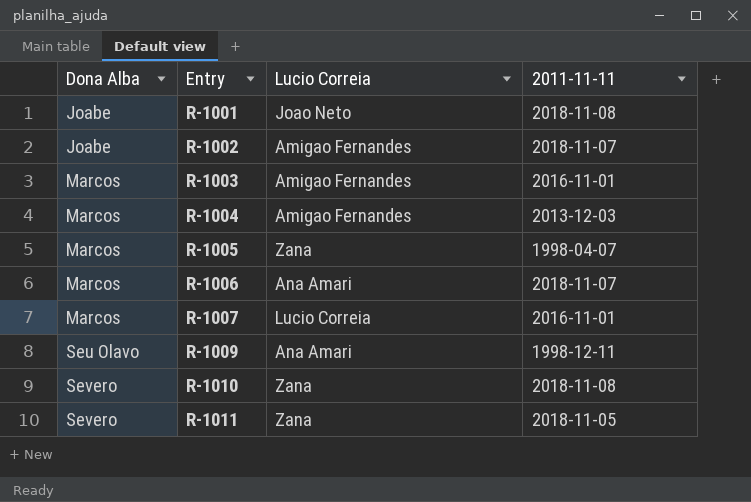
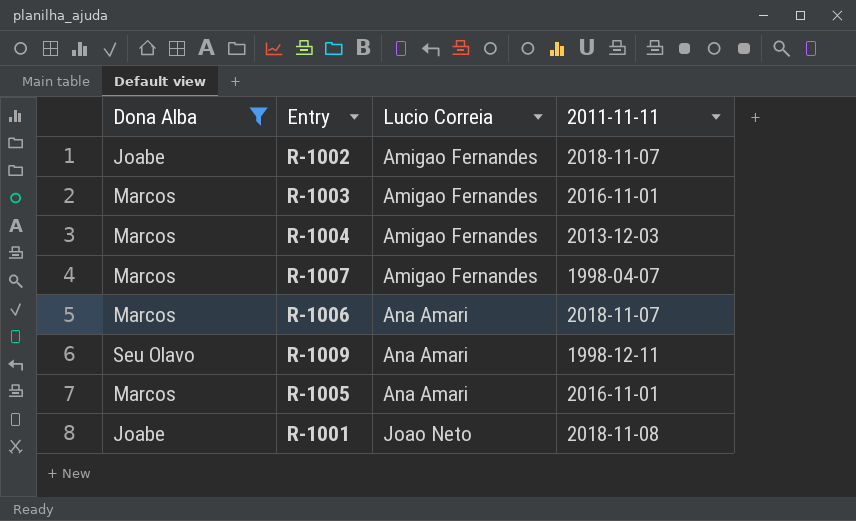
filter: none -> Dona Alba != Severo
row order: Dona Alba ascending -> Lucio Correia ascending
R-1007 | Lucio Correia: Lucio Correia -> Amigao Fernandes
R-1007 | 2011-11-11: 2016-11-01 -> 1998-04-07
R-1005 | Lucio Correia: Zana -> Ana Amari
R-1005 | 2011-11-11: 1998-04-07 -> 2016-11-01

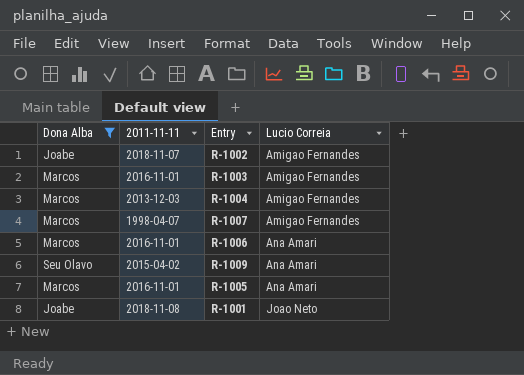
column 2011-11-11 | position: 4 -> 2
R-1006 | 2011-11-11: 2018-11-07 -> 2016-11-01
R-1009 | 2011-11-11: 1998-12-11 -> 2015-04-02

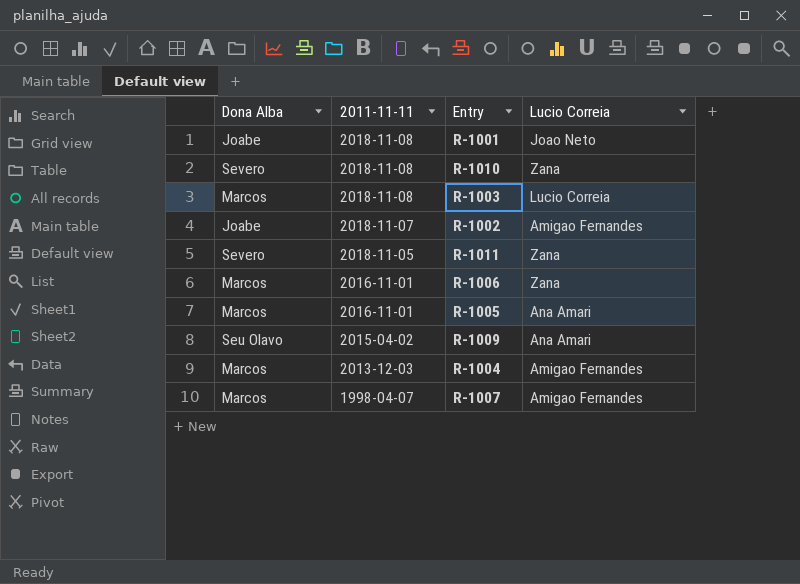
filter: Dona Alba != Severo -> none
row order: Lucio Correia ascending -> 2011-11-11 descending
R-1003 | 2011-11-11: 2016-11-01 -> 2018-11-08
R-1003 | Lucio Correia: Amigao Fernandes -> Lucio Correia
R-1006 | Lucio Correia: Ana Amari -> Zana

